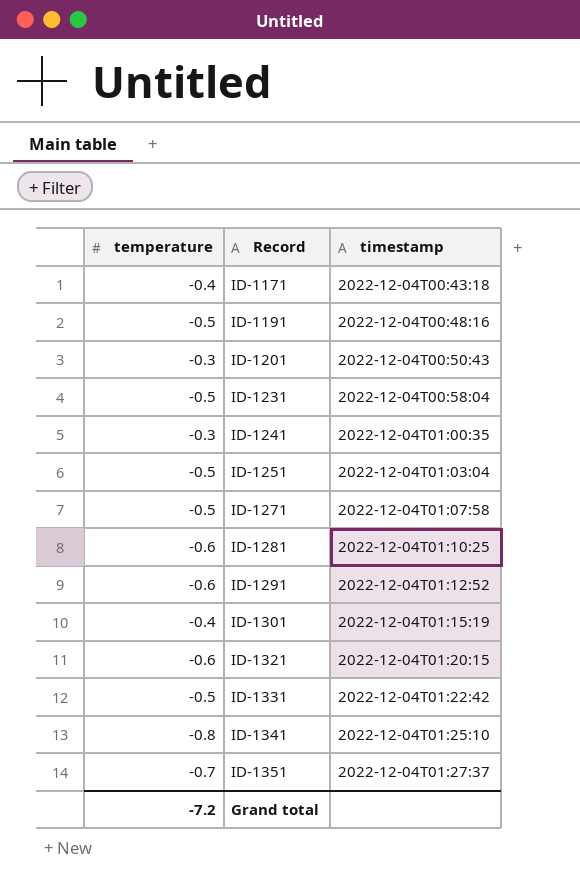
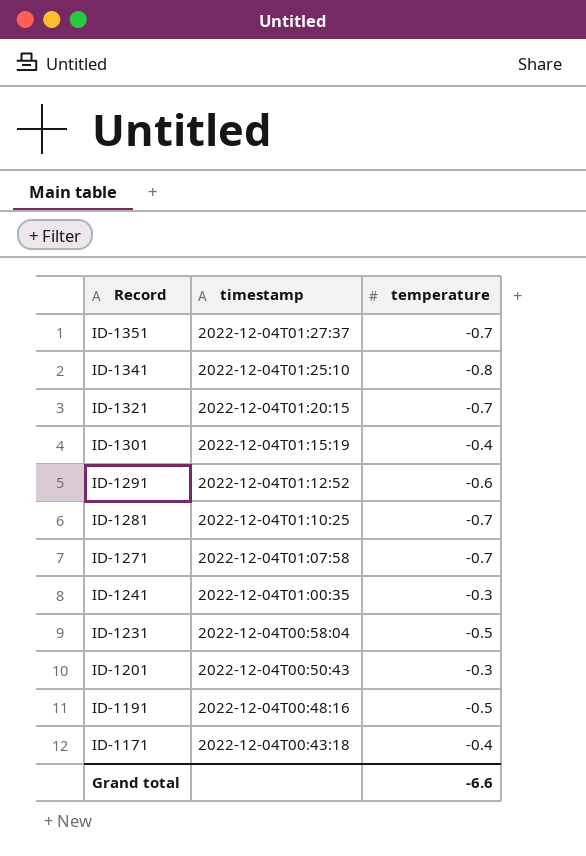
row order: Record ascending -> Record descending
column temperature | position: 1 -> 3
row ID-1251: -0.5 | 2022-12-04T01:03:04 -> none
row ID-1331: -0.5 | 2022-12-04T01:22:42 -> none
ID-1321 | temperature: -0.6 -> -0.7
ID-1281 | temperature: -0.6 -> -0.7
ID-1271 | temperature: -0.5 -> -0.7
Grand total | temperature: -7.2 -> -6.6

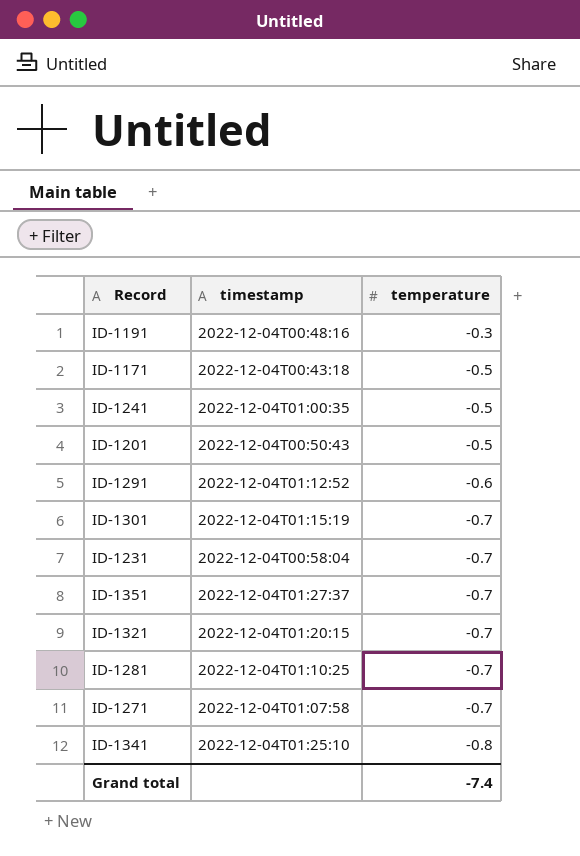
row order: Record descending -> temperature descending
ID-1191 | temperature: -0.5 -> -0.3
ID-1171 | temperature: -0.4 -> -0.5
ID-1241 | temperature: -0.3 -> -0.5
ID-1201 | temperature: -0.3 -> -0.5
ID-1301 | temperature: -0.4 -> -0.7
ID-1231 | temperature: -0.5 -> -0.7
Grand total | temperature: -6.6 -> -7.4

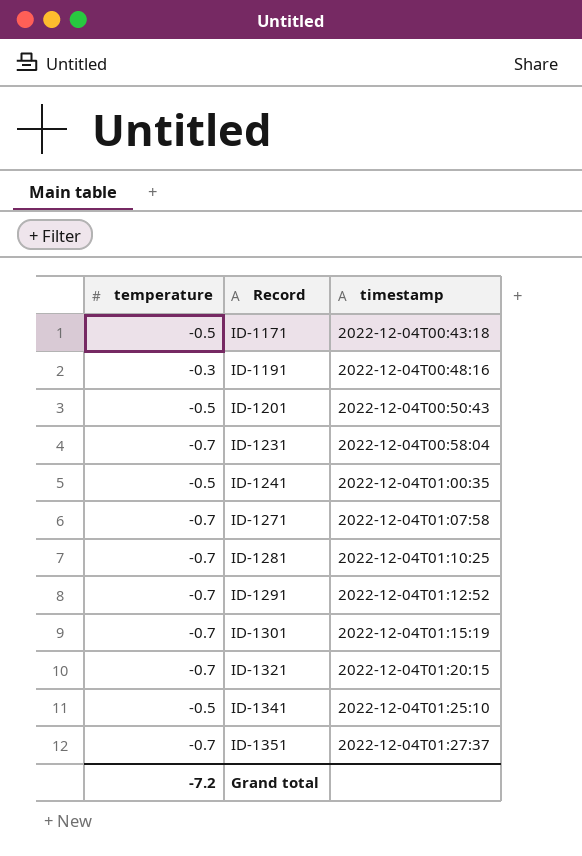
row order: temperature descending -> Record ascending
column temperature | position: 3 -> 1
ID-1291 | temperature: -0.6 -> -0.7
ID-1341 | temperature: -0.8 -> -0.5
Grand total | temperature: -7.4 -> -7.2

